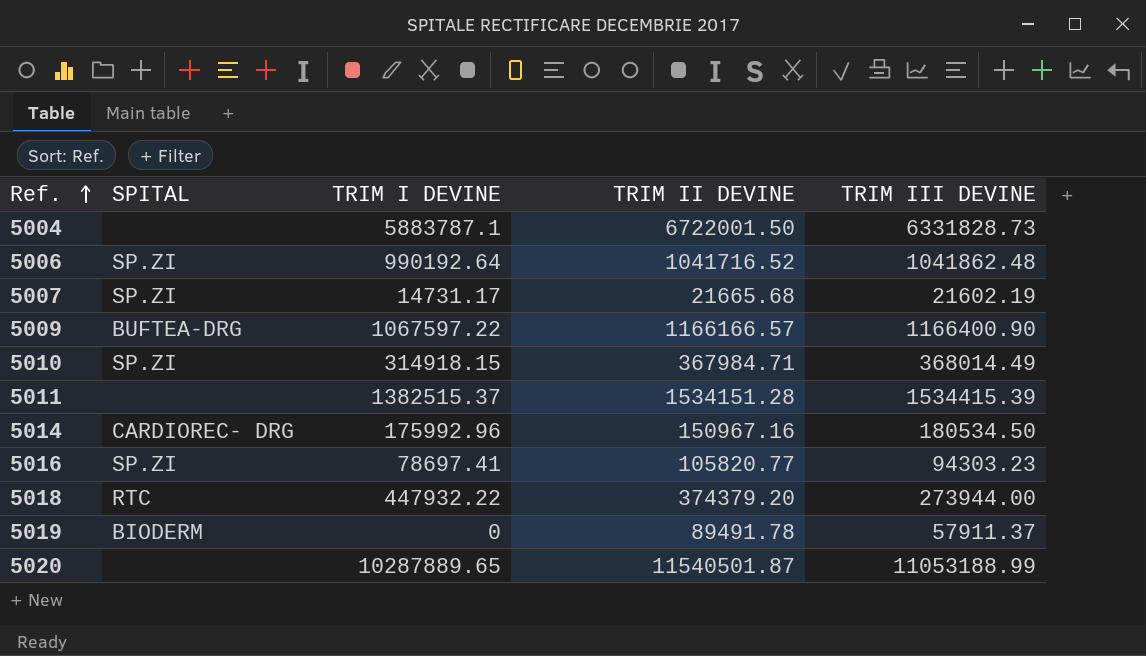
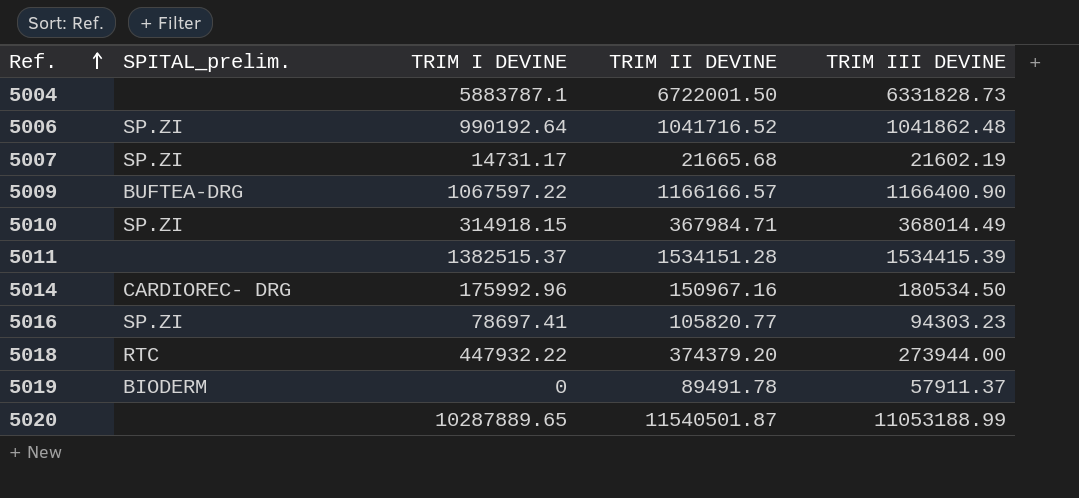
column name: SPITAL -> SPITAL_prelim.

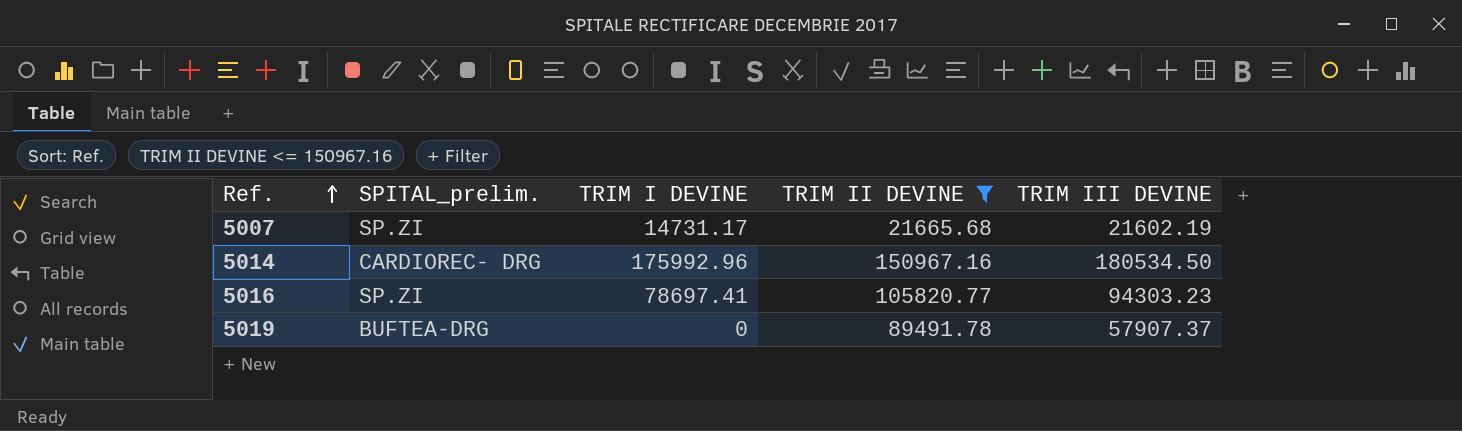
filter: none -> TRIM II DEVINE <= 150967.16
5019 | SPITAL_prelim.: BIODERM -> BUFTEA-DRG
5019 | TRIM III DEVINE: 57911.37 -> 57907.37

